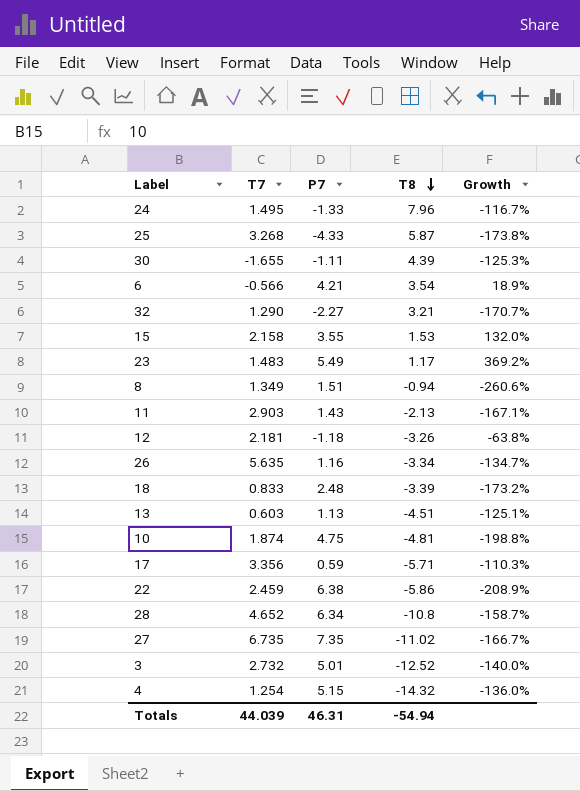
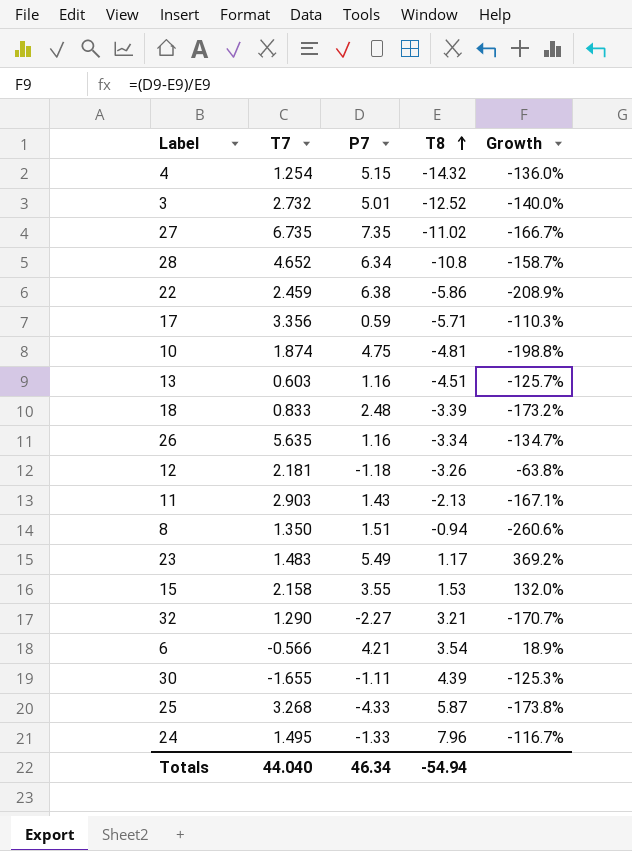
row order: T8 descending -> T8 ascending
13 | P7: 1.13 -> 1.16
13 | Growth: -125.1% -> -125.7%
8 | T7: 1.349 -> 1.350
Totals | T7: 44.039 -> 44.040
Totals | P7: 46.31 -> 46.34

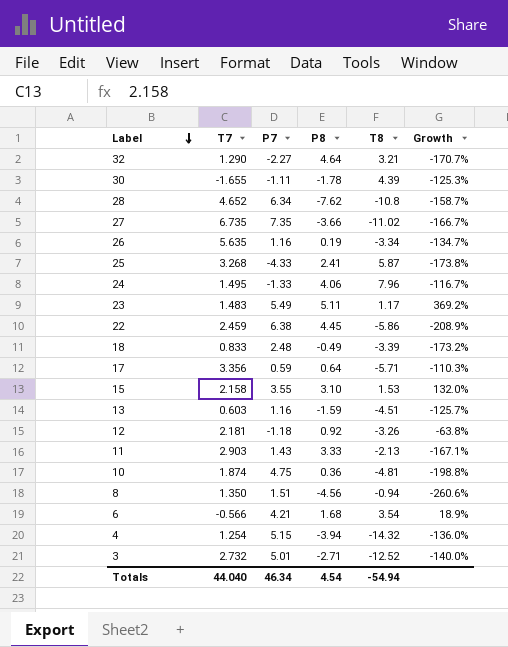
row order: T8 ascending -> Label descending
column P8 | position: none -> 4

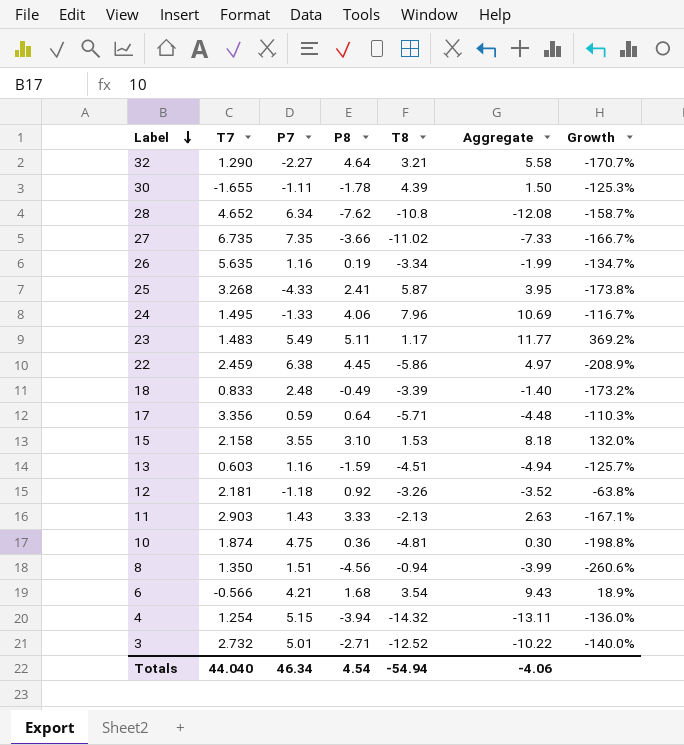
column Aggregate | formula: none -> [P7] + [P8] + [T8]

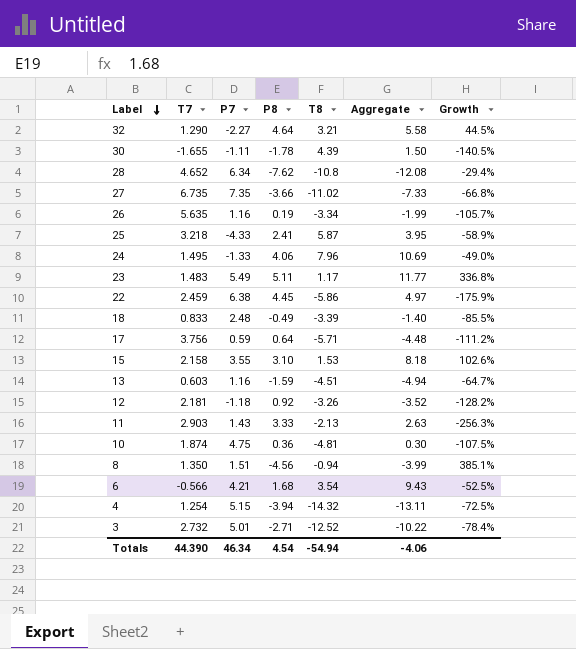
column Growth | formula: ([P7] - [T8]) / [T8] -> ([P8] - [T8]) / [T8]
25 | T7: 3.268 -> 3.218
17 | T7: 3.356 -> 3.756
Totals | T7: 44.040 -> 44.390

